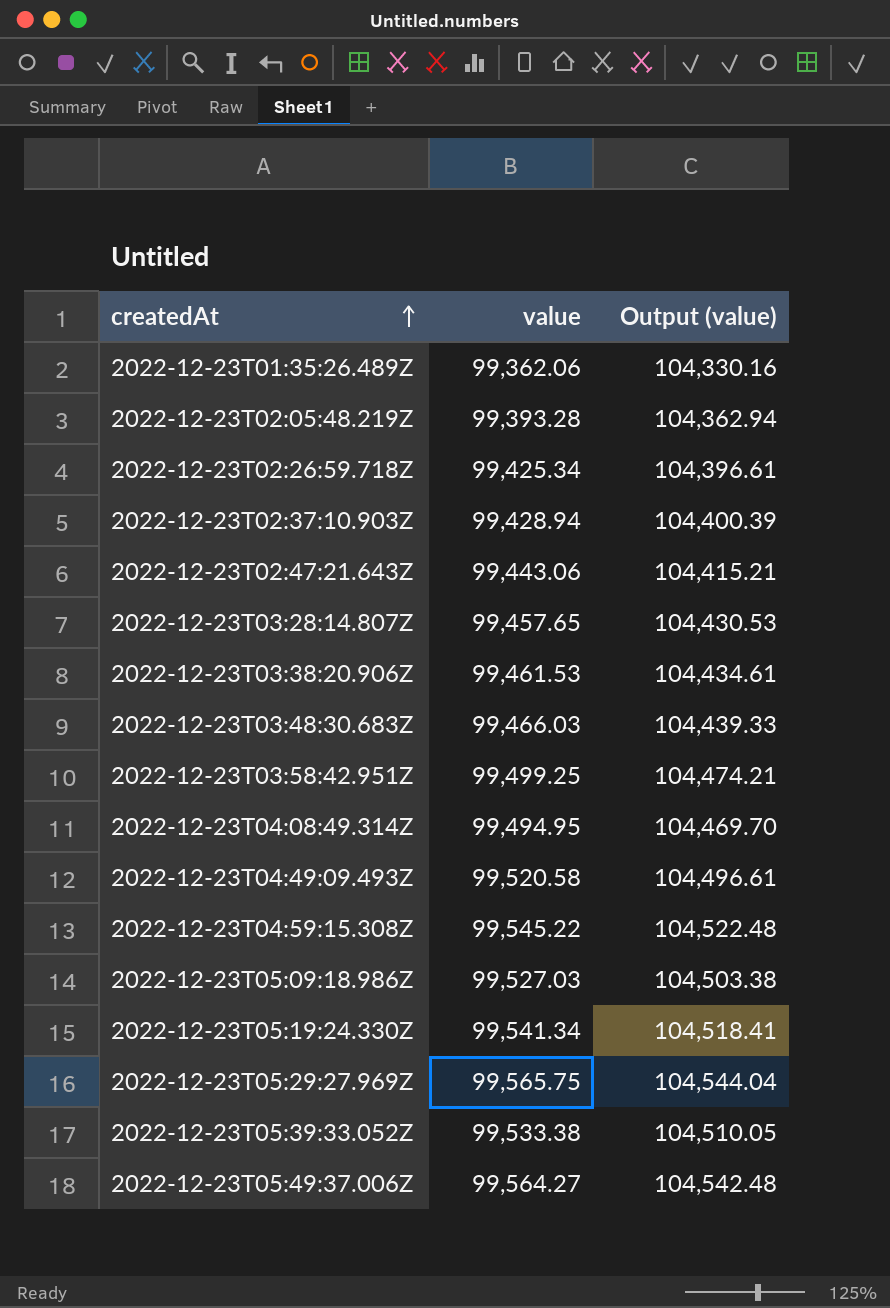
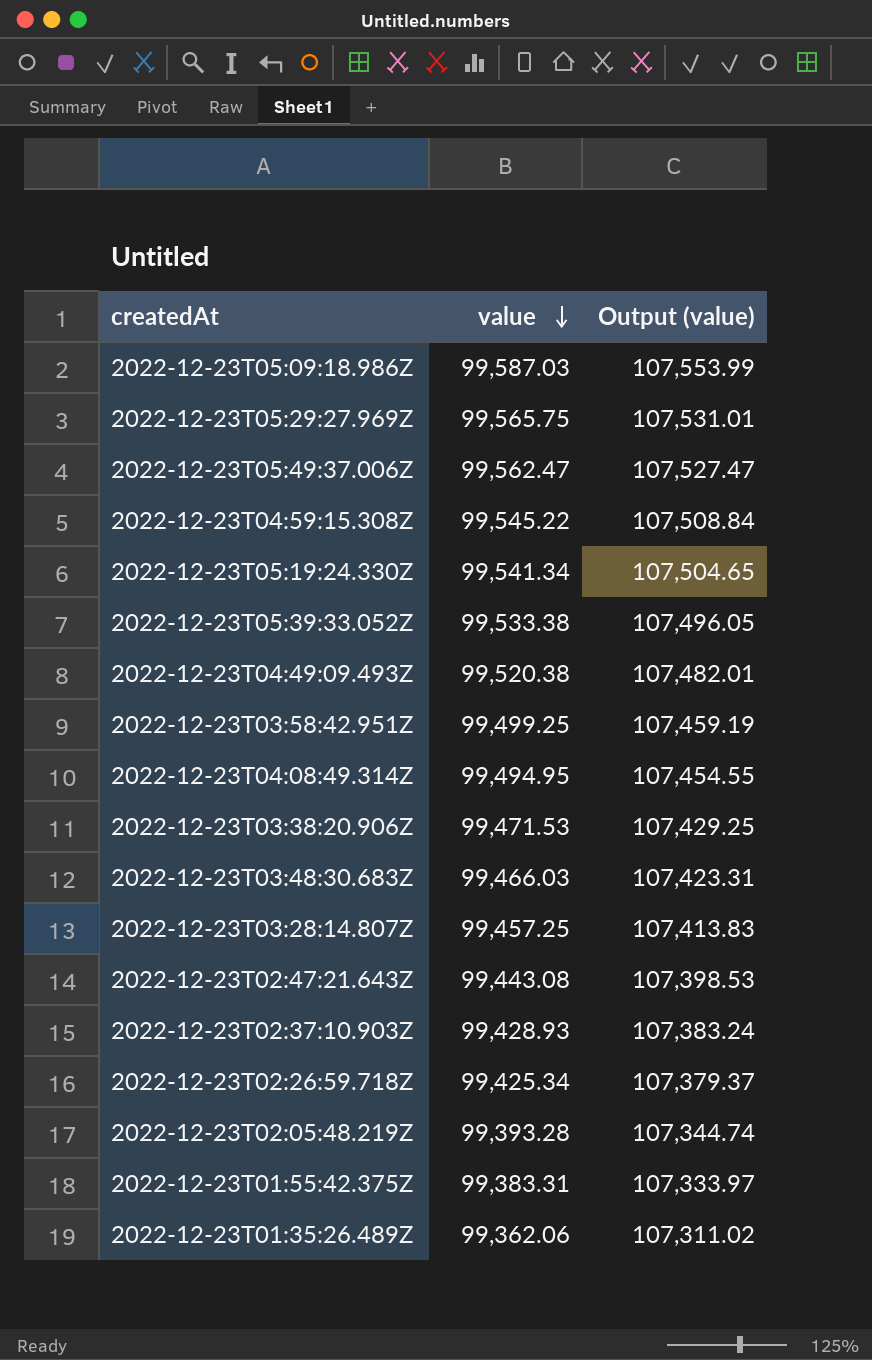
row order: createdAt ascending -> value descending
column Output (value) | formula: [value] * 1.05 -> [value] * 1.08
2022-12-23T05:09:18.986Z | value: 99,527.03 -> 99,587.03
2022-12-23T05:49:37.006Z | value: 99,564.27 -> 99,562.47
2022-12-23T04:49:09.493Z | value: 99,520.58 -> 99,520.38
2022-12-23T03:38:20.906Z | value: 99,461.53 -> 99,471.53
2022-12-23T03:28:14.807Z | value: 99,457.65 -> 99,457.25
2022-12-23T02:47:21.643Z | value: 99,443.06 -> 99,443.08
2022-12-23T02:37:10.903Z | value: 99,428.94 -> 99,428.93
row 2022-12-23T01:55:42.375Z: none -> 99,383.31 | 107,333.97

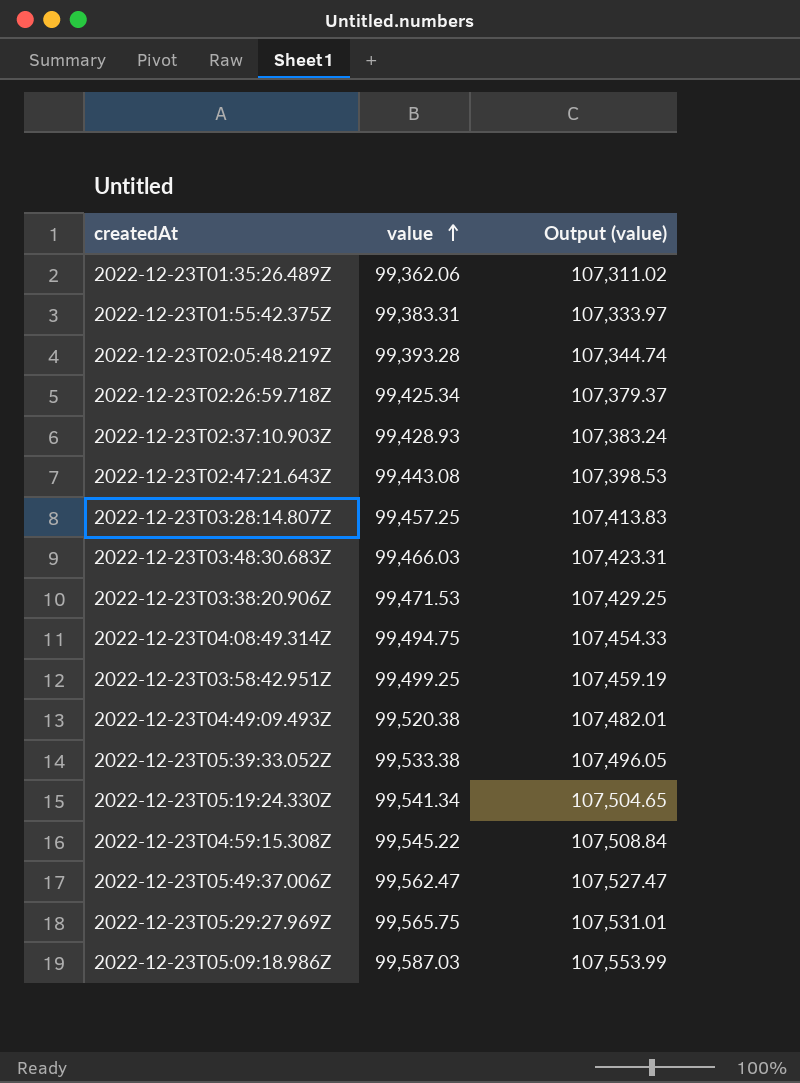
row order: value descending -> value ascending
2022-12-23T04:08:49.314Z | value: 99,494.95 -> 99,494.75
2022-12-23T04:08:49.314Z | Output (value): 107,454.55 -> 107,454.33

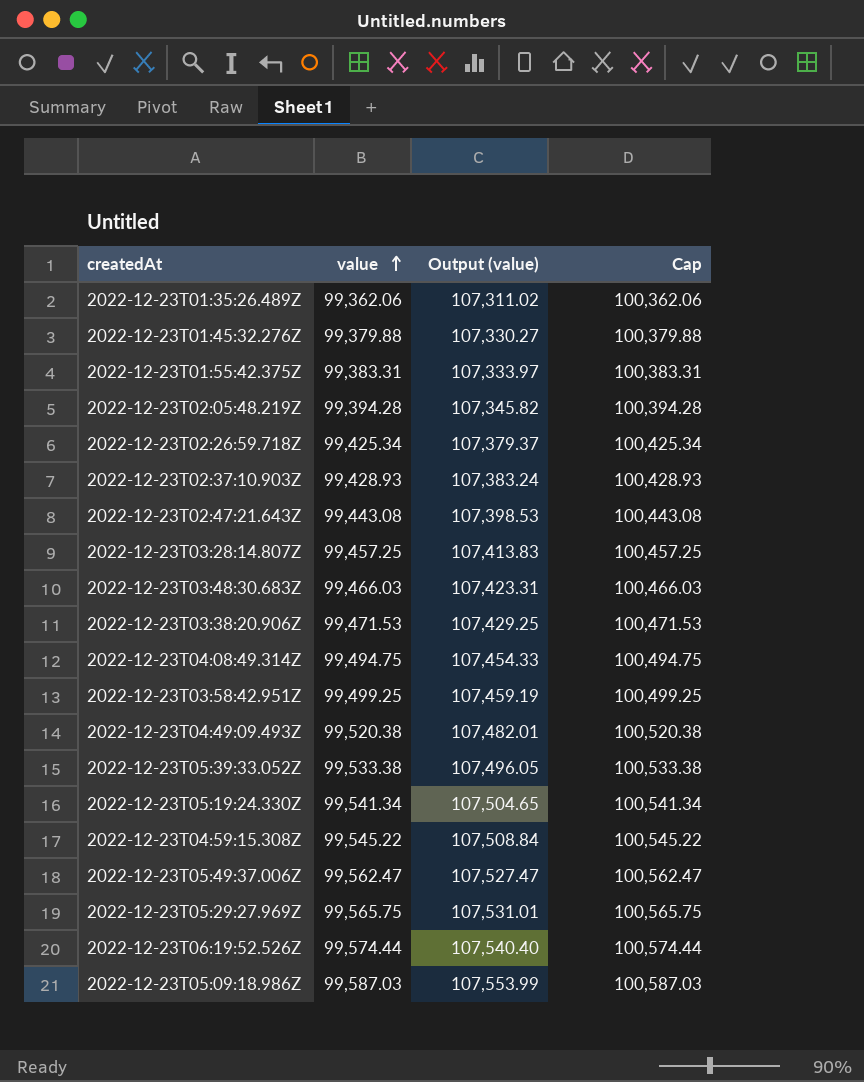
column Cap | formula: none -> [value] + 1000
row 2022-12-23T01:45:32.276Z: none -> 99,379.88 | 107,330.27 | 100,379.88
2022-12-23T02:05:48.219Z | value: 99,393.28 -> 99,394.28
2022-12-23T02:05:48.219Z | Output (value): 107,344.74 -> 107,345.82
row 2022-12-23T06:19:52.526Z: none -> 99,574.44 | 107,540.40 | 100,574.44

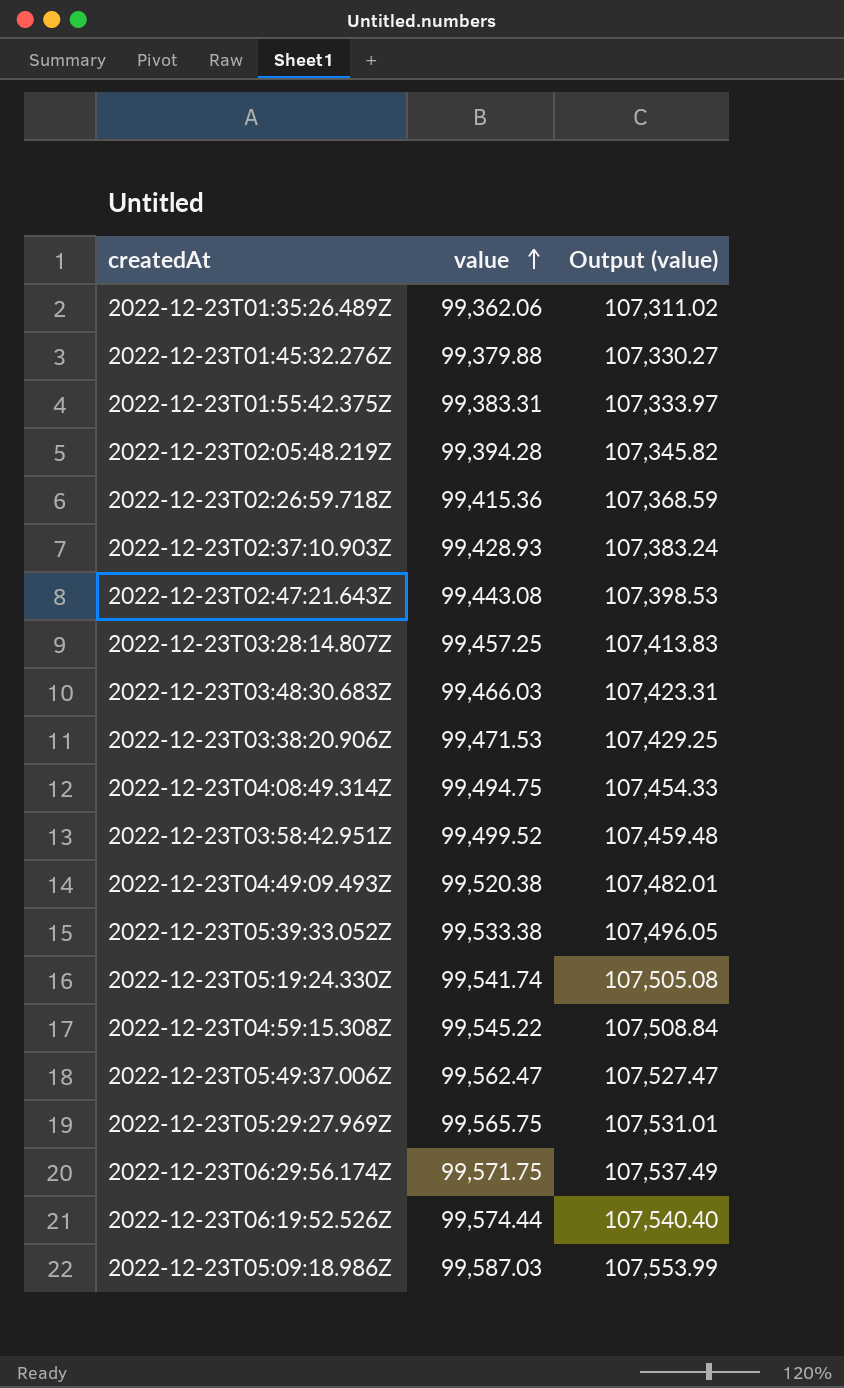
column Cap | formula: [value] + 1000 -> none
2022-12-23T02:26:59.718Z | value: 99,425.34 -> 99,415.36
2022-12-23T02:26:59.718Z | Output (value): 107,379.37 -> 107,368.59
2022-12-23T03:58:42.951Z | value: 99,499.25 -> 99,499.52
2022-12-23T03:58:42.951Z | Output (value): 107,459.19 -> 107,459.48
2022-12-23T05:19:24.330Z | value: 99,541.34 -> 99,541.74
2022-12-23T05:19:24.330Z | Output (value): 107,504.65 -> 107,505.08
row 2022-12-23T06:29:56.174Z: none -> 99,571.75 | 107,537.49

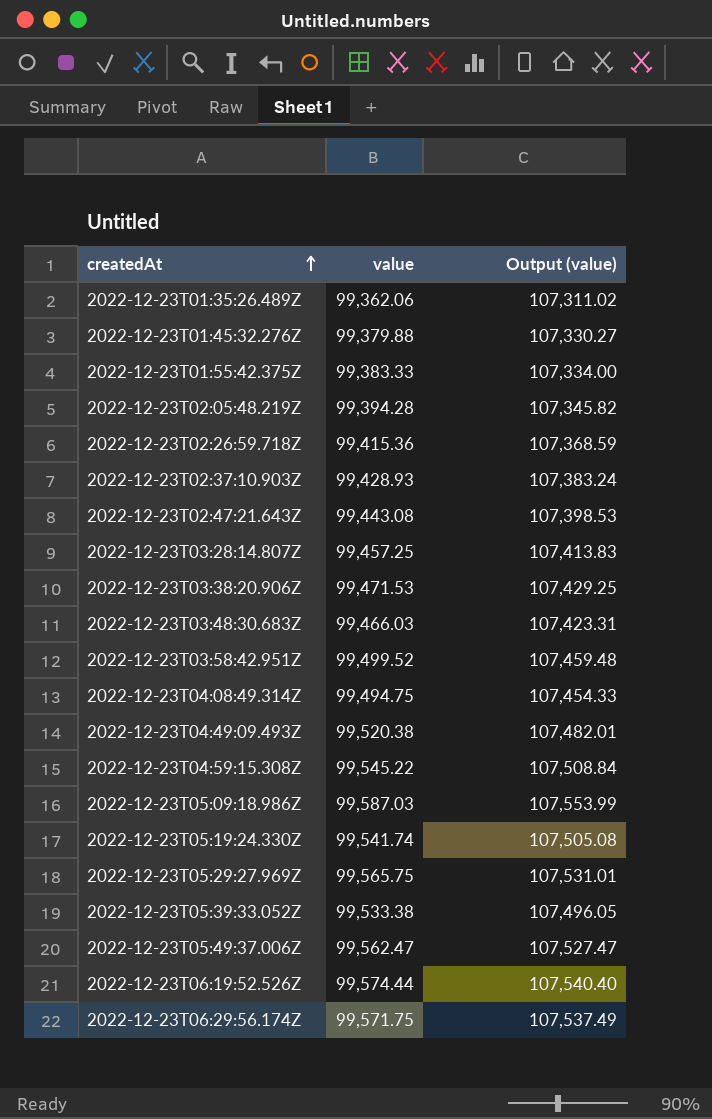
row order: value ascending -> createdAt ascending
2022-12-23T01:55:42.375Z | value: 99,383.31 -> 99,383.33
2022-12-23T01:55:42.375Z | Output (value): 107,333.97 -> 107,334.00

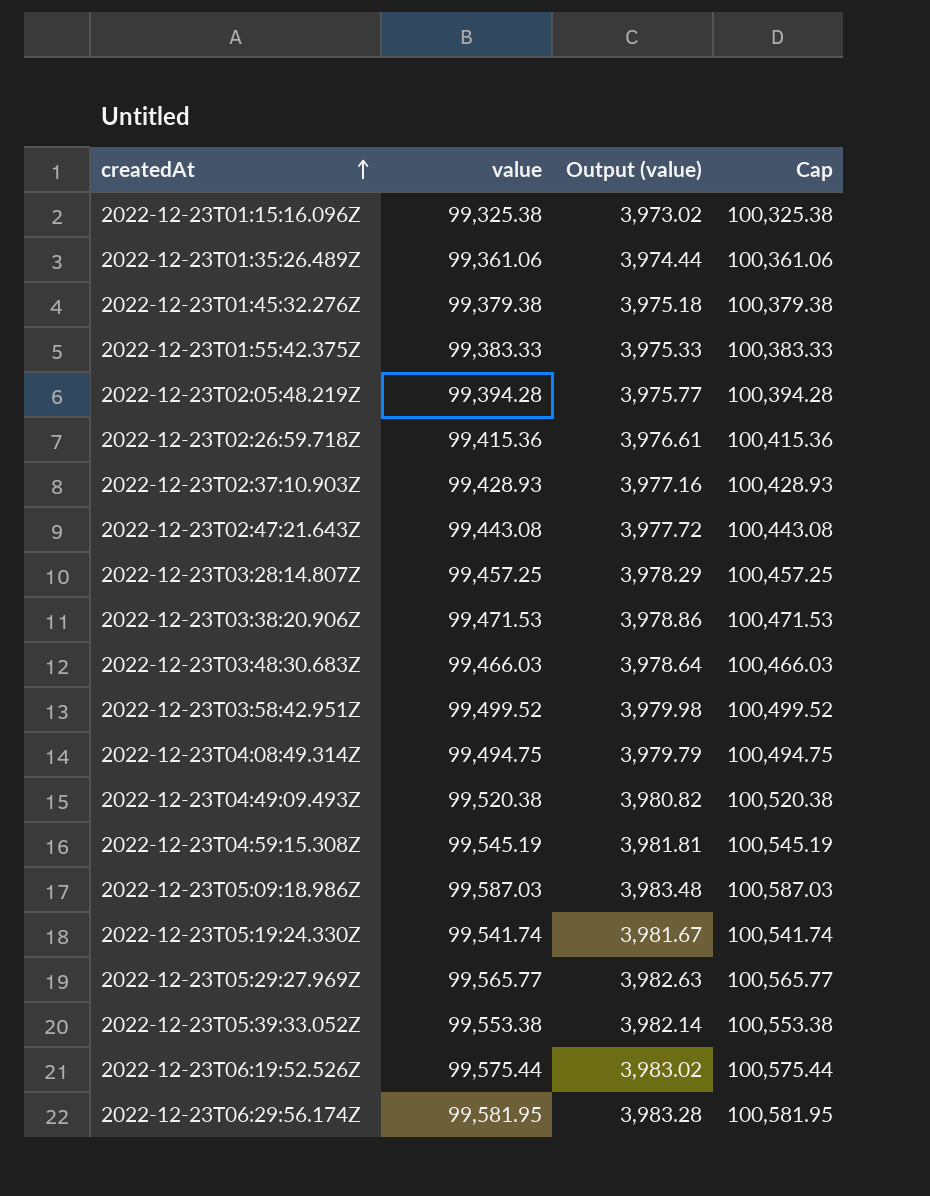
column Output (value) | formula: [value] * 1.08 -> [value] * 0.04
column Cap | formula: none -> [value] + 1000
row 2022-12-23T05:49:37.006Z: 99,562.47 | 107,527.47 -> none
row 2022-12-23T01:15:16.096Z: none -> 99,325.38 | 3,973.02 | 100,325.38
2022-12-23T01:35:26.489Z | value: 99,362.06 -> 99,361.06
2022-12-23T01:45:32.276Z | value: 99,379.88 -> 99,379.38
2022-12-23T04:59:15.308Z | value: 99,545.22 -> 99,545.19
2022-12-23T05:29:27.969Z | value: 99,565.75 -> 99,565.77
2022-12-23T05:39:33.052Z | value: 99,533.38 -> 99,553.38
2022-12-23T06:19:52.526Z | value: 99,574.44 -> 99,575.44
2022-12-23T06:29:56.174Z | value: 99,571.75 -> 99,581.95

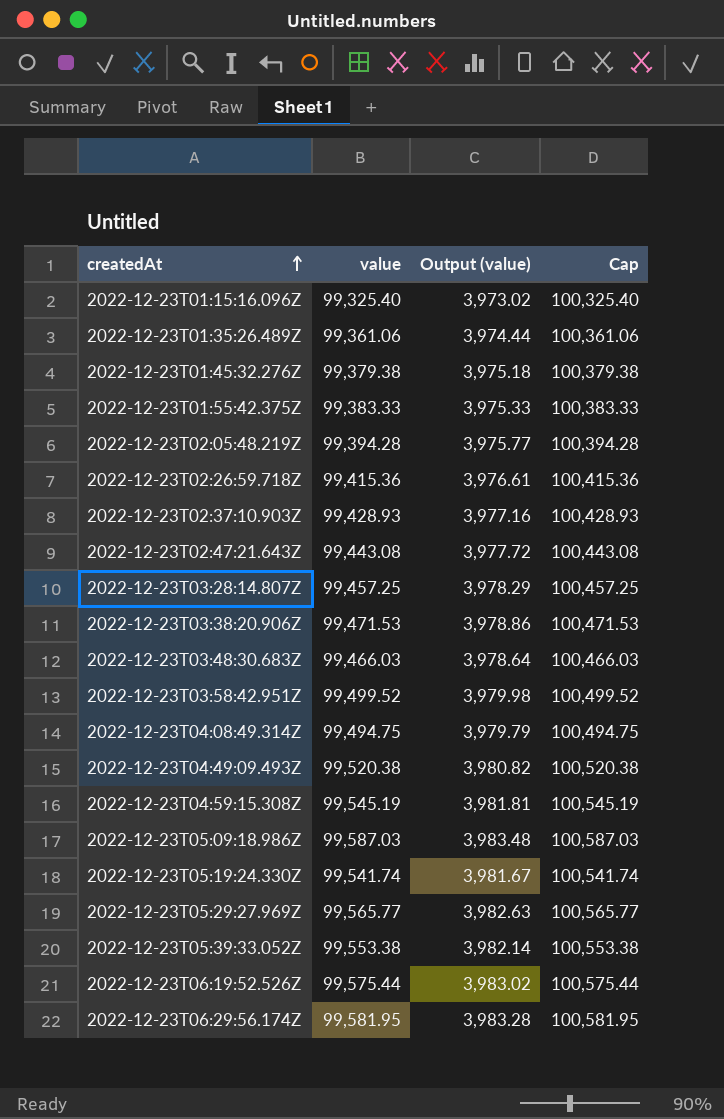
2022-12-23T01:15:16.096Z | value: 99,325.38 -> 99,325.40
2022-12-23T01:15:16.096Z | Cap: 100,325.38 -> 100,325.40

